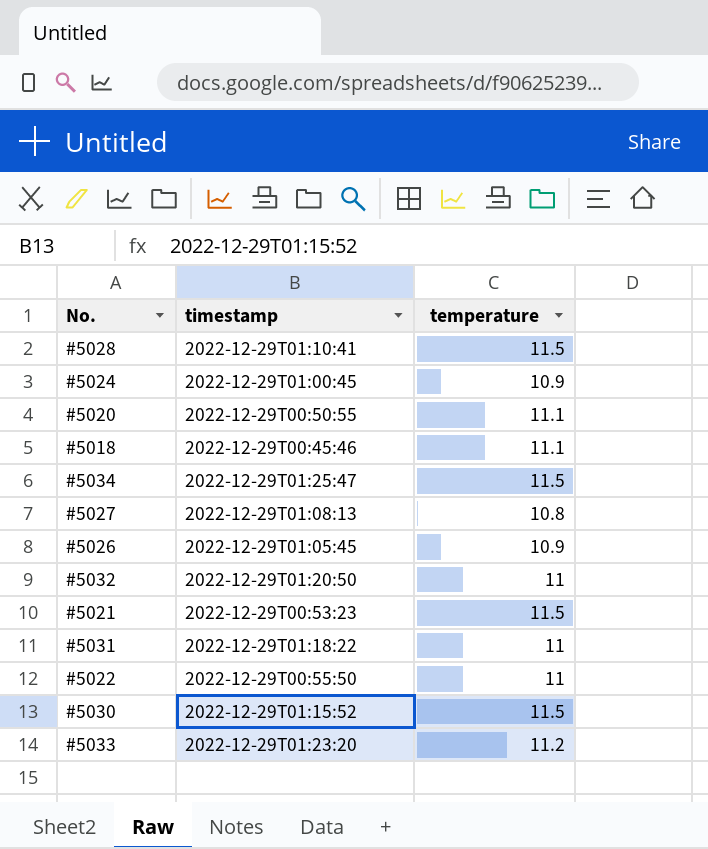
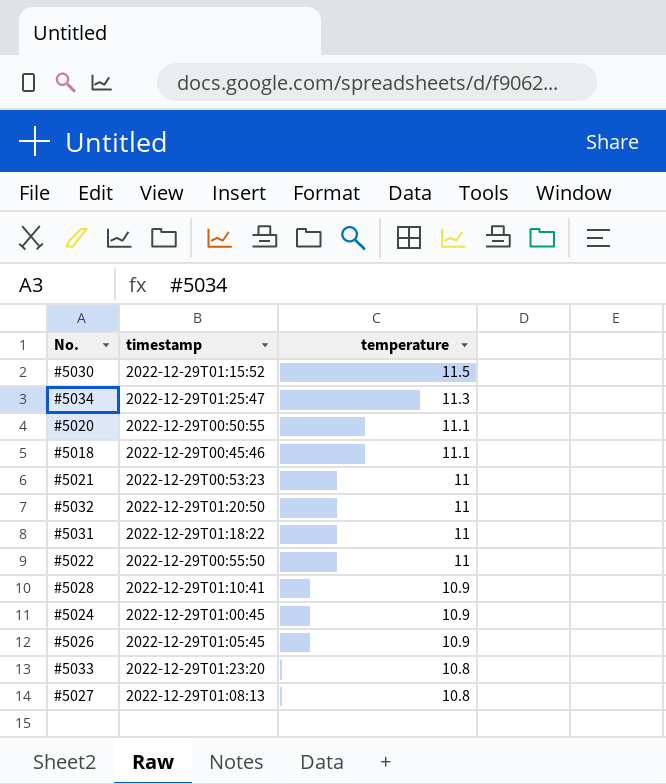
row order: none -> temperature descending
#5034 | temperature: 11.5 -> 11.3
#5021 | temperature: 11.5 -> 11
#5028 | temperature: 11.5 -> 10.9
#5033 | temperature: 11.2 -> 10.8

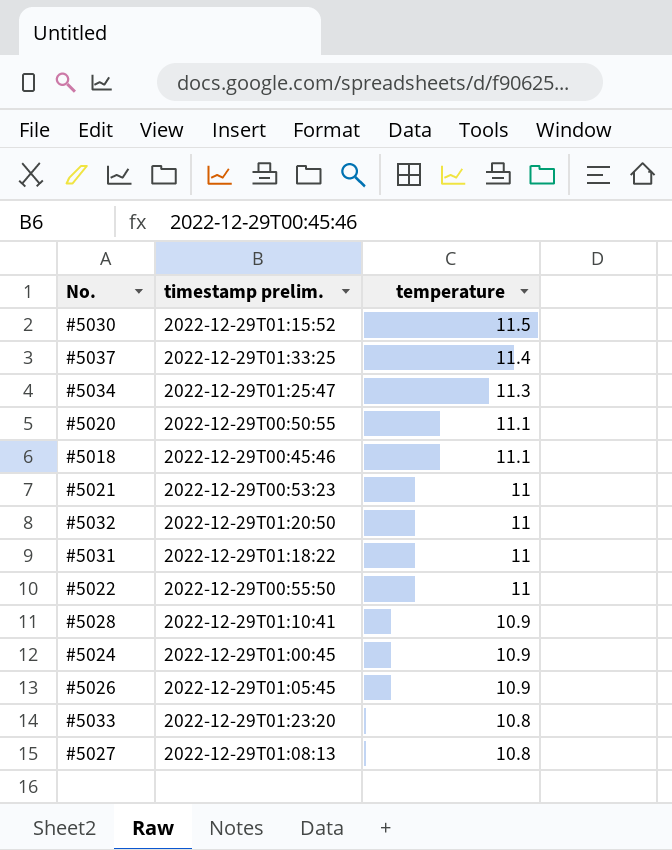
column name: timestamp -> timestamp prelim.
row #5037: none -> 2022-12-29T01:33:25 | 11.4

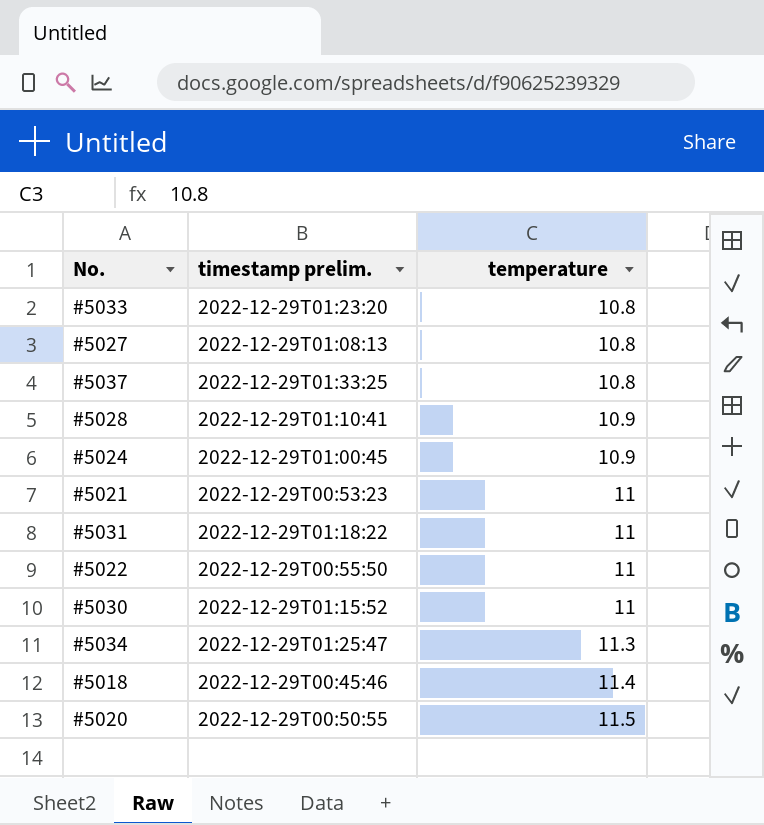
row order: temperature descending -> temperature ascending
row #5032: 2022-12-29T01:20:50 | 11 -> none
row #5026: 2022-12-29T01:05:45 | 10.9 -> none
#5037 | temperature: 11.4 -> 10.8
#5030 | temperature: 11.5 -> 11
#5018 | temperature: 11.1 -> 11.4
#5020 | temperature: 11.1 -> 11.5

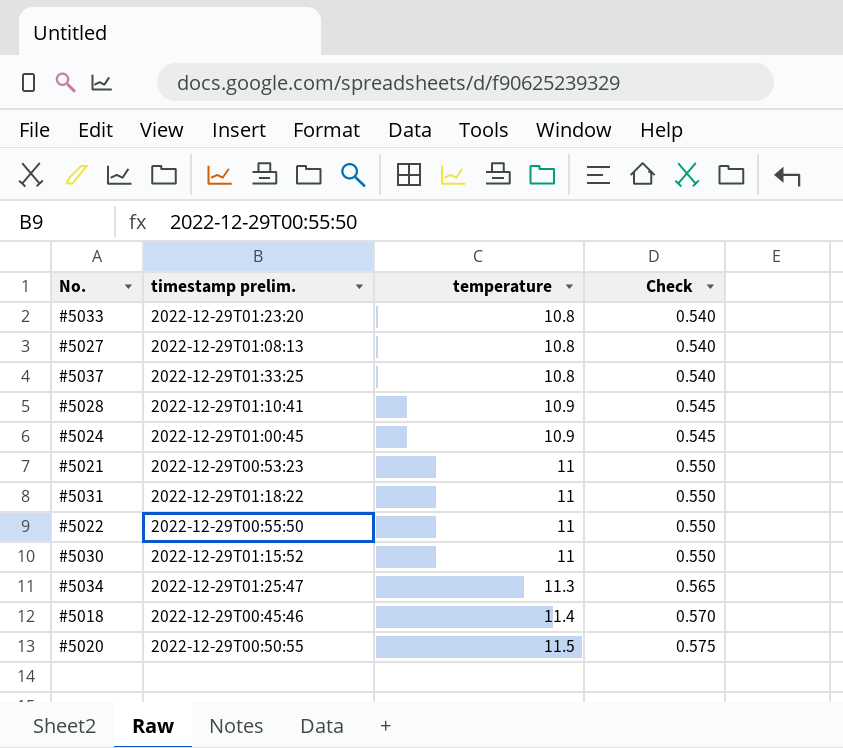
column Check | formula: none -> [temperature] * 0.05

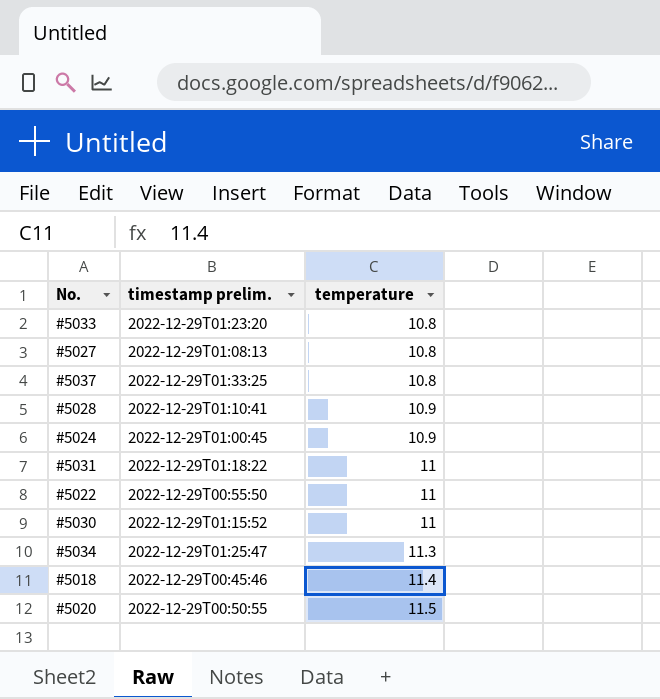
column Check | formula: [temperature] * 0.05 -> none
row #5021: 2022-12-29T00:53:23 | 11 | 0.550 -> none

